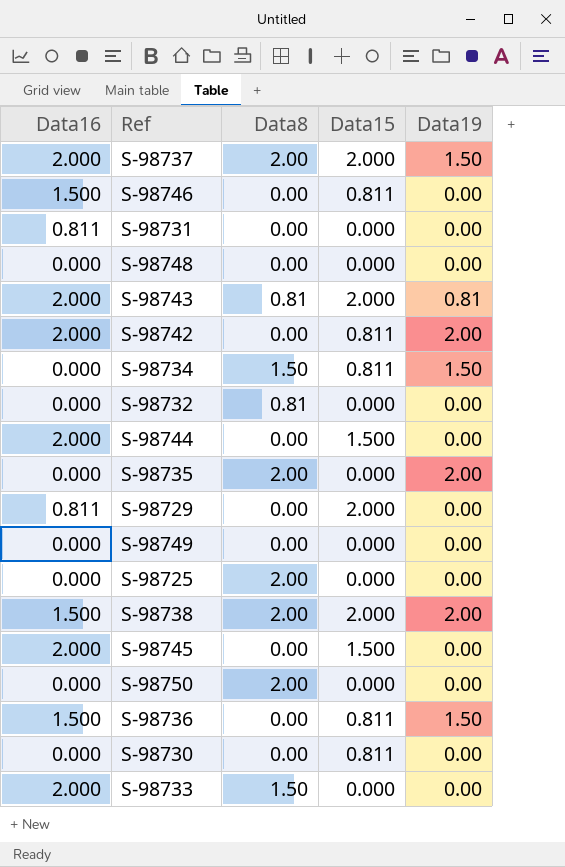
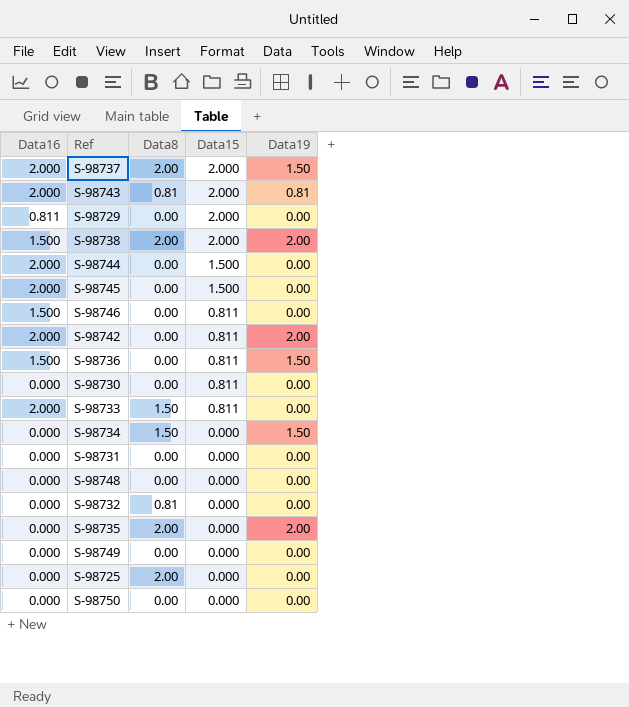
row order: none -> Data15 descending
S-98733 | Data15: 0.000 -> 0.811
S-98734 | Data15: 0.811 -> 0.000
S-98731 | Data16: 0.811 -> 0.000
S-98750 | Data8: 2.00 -> 0.00

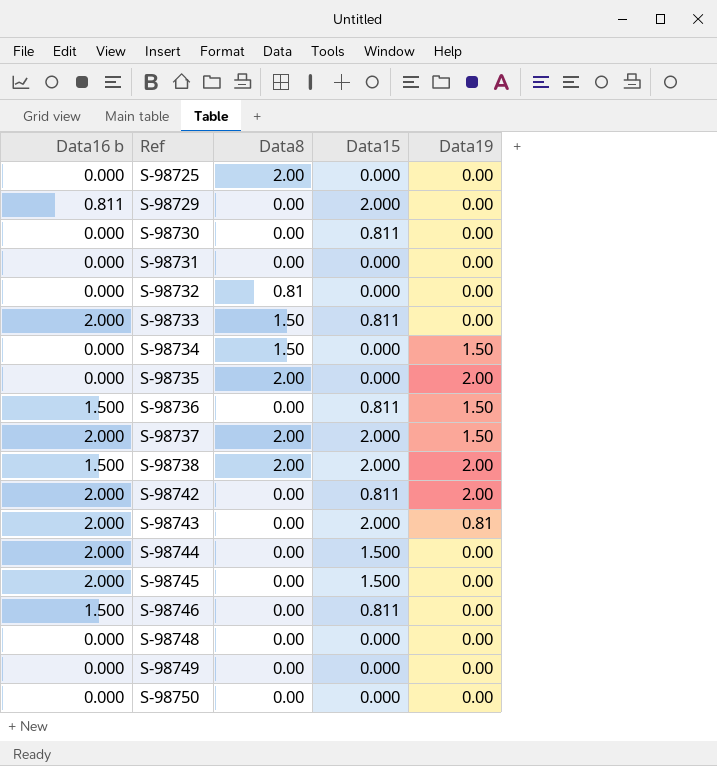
row order: Data15 descending -> Ref ascending
column name: Data16 -> Data16 b
S-98743 | Data8: 0.81 -> 0.00

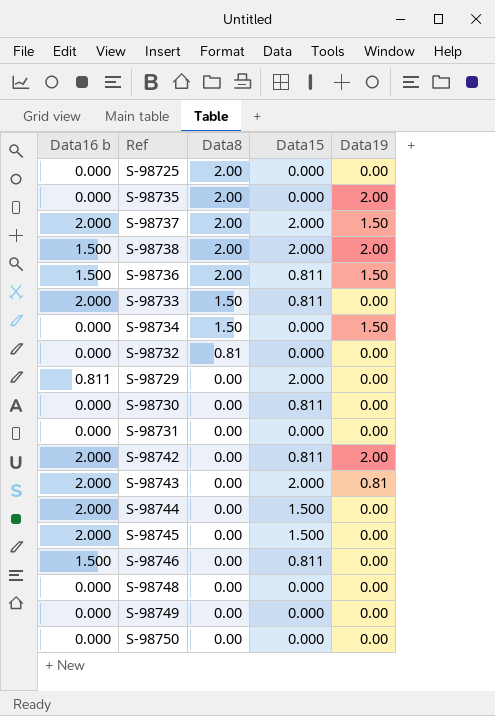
row order: Ref ascending -> Data8 descending
S-98736 | Data8: 0.00 -> 2.00

